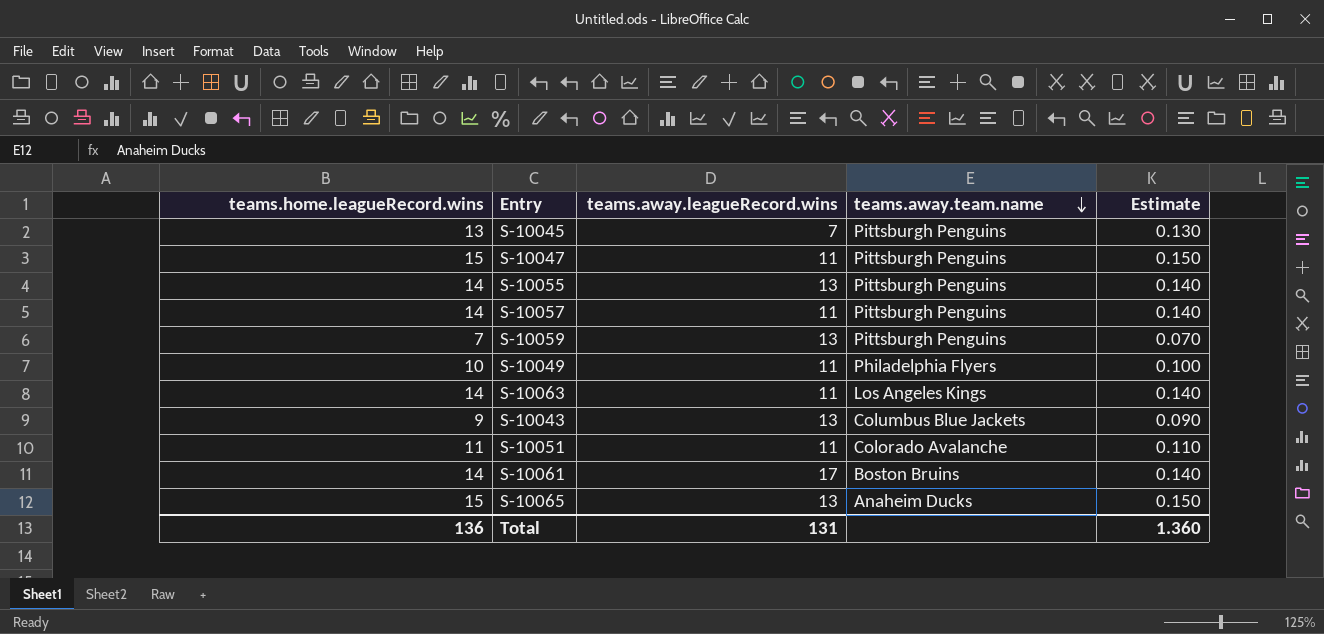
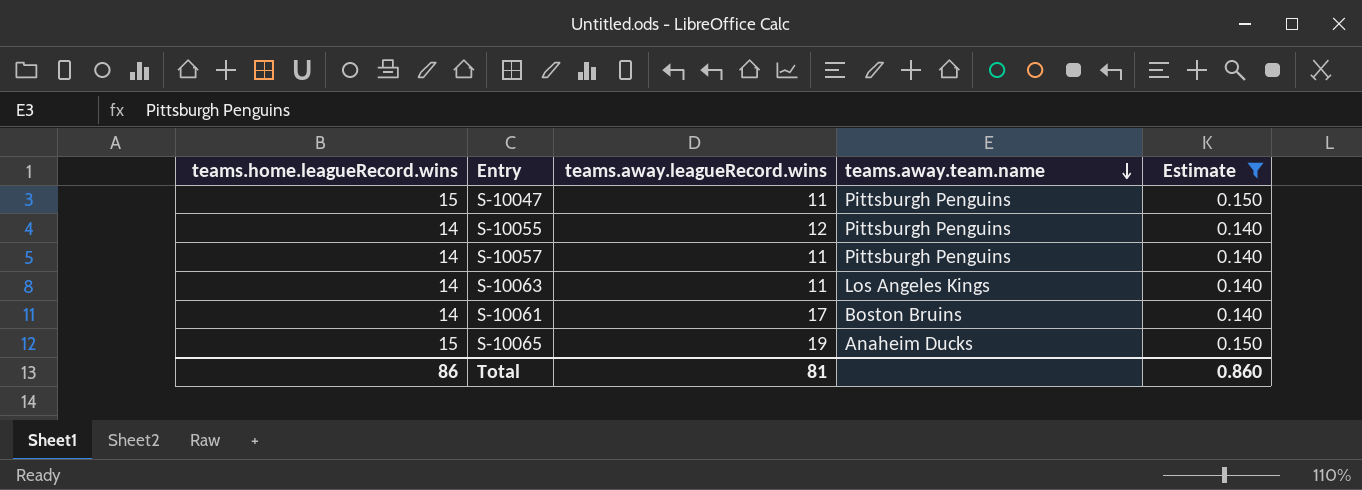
filter: none -> Estimate >= 0.140
S-10055 | teams.away.leagueRecord.wins: 13 -> 12
S-10065 | teams.away.leagueRecord.wins: 13 -> 19
Total | teams.home.leagueRecord.wins: 136 -> 86
Total | teams.away.leagueRecord.wins: 131 -> 81
Total | Estimate: 1.360 -> 0.860

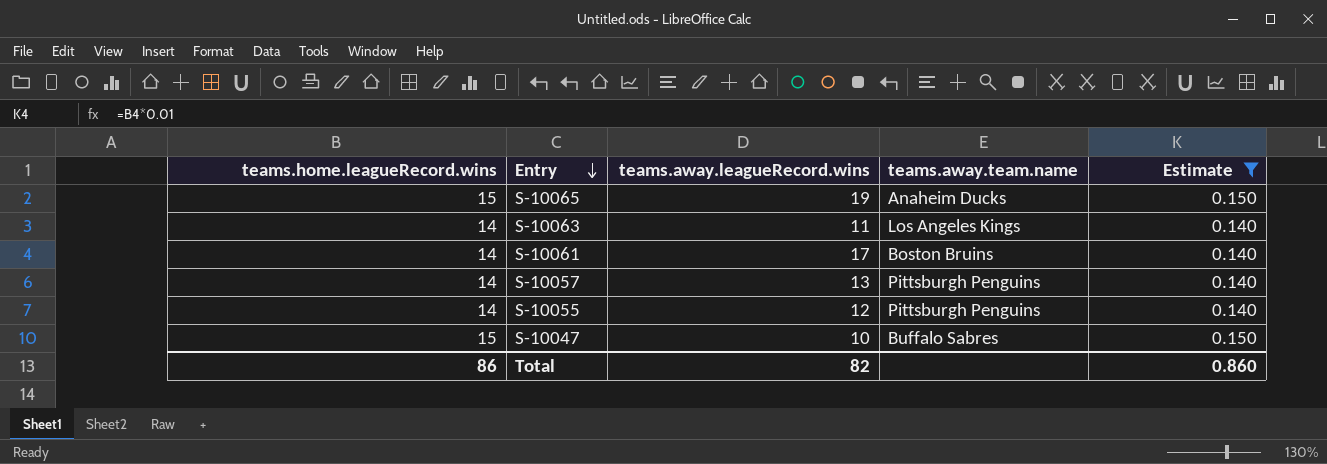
row order: teams.away.team.name descending -> Entry descending
S-10057 | teams.away.leagueRecord.wins: 11 -> 13
S-10047 | teams.away.leagueRecord.wins: 11 -> 10
S-10047 | teams.away.team.name: Pittsburgh Penguins -> Buffalo Sabres
Total | teams.away.leagueRecord.wins: 81 -> 82

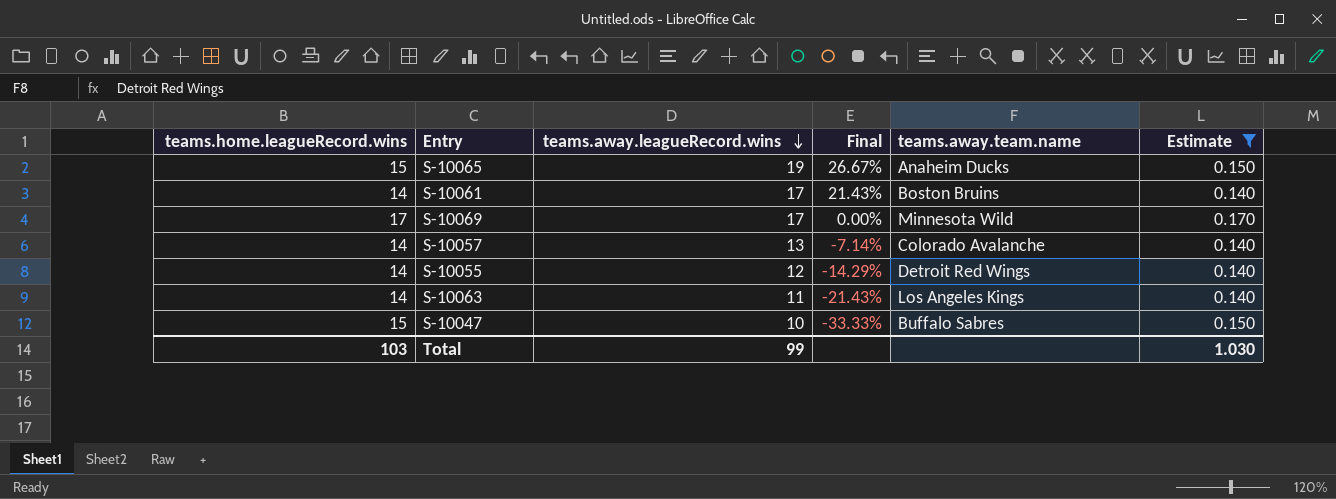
row order: Entry descending -> teams.away.leagueRecord.wins descending
column Final | formula: none -> ([teams.away.leagueRecord.wins] - [teams.home.leagueRecord.wins]) / [teams.home.leagueRecord.wins]
row S-10069: none -> 17 | 17 | 0.00% | Minnesota Wild | 0.170
S-10057 | teams.away.team.name: Pittsburgh Penguins -> Colorado Avalanche
S-10055 | teams.away.team.name: Pittsburgh Penguins -> Detroit Red Wings
Total | teams.home.leagueRecord.wins: 86 -> 103
Total | teams.away.leagueRecord.wins: 82 -> 99
Total | Estimate: 0.860 -> 1.030

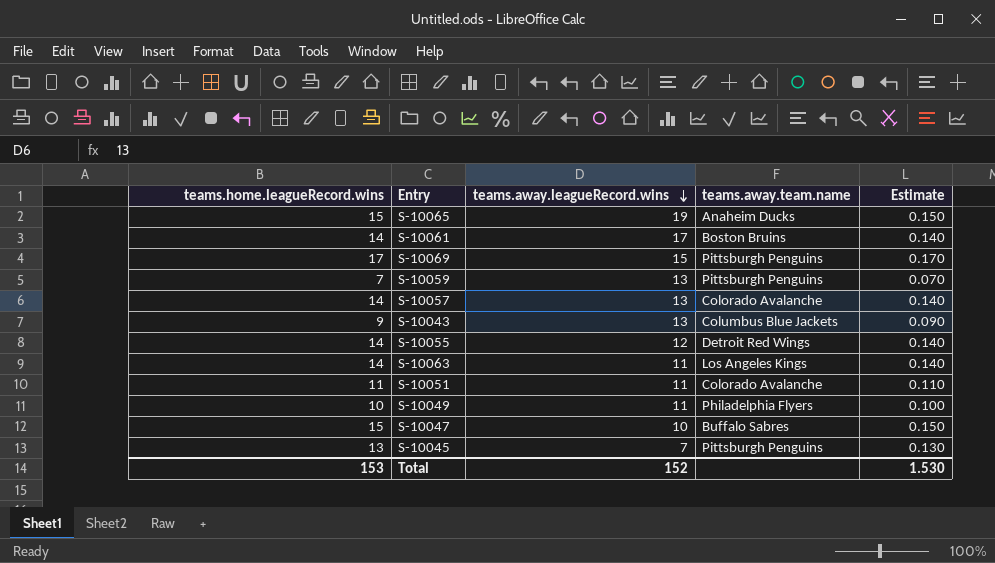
filter: Estimate >= 0.140 -> none
column Final | formula: ([teams.away.leagueRecord.wins] - [teams.home.leagueRecord.wins]) / [teams.home.leagueRecord.wins] -> none
S-10069 | teams.away.leagueRecord.wins: 17 -> 15
S-10069 | teams.away.team.name: Minnesota Wild -> Pittsburgh Penguins
Total | teams.home.leagueRecord.wins: 103 -> 153
Total | teams.away.leagueRecord.wins: 99 -> 152
Total | Estimate: 1.030 -> 1.530

